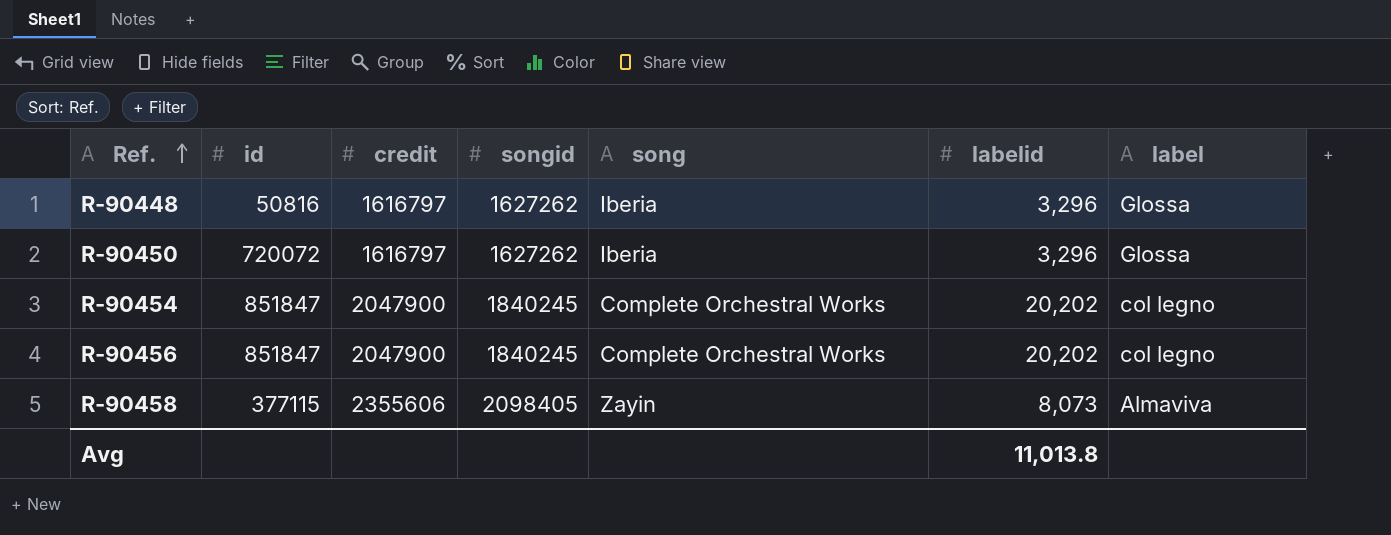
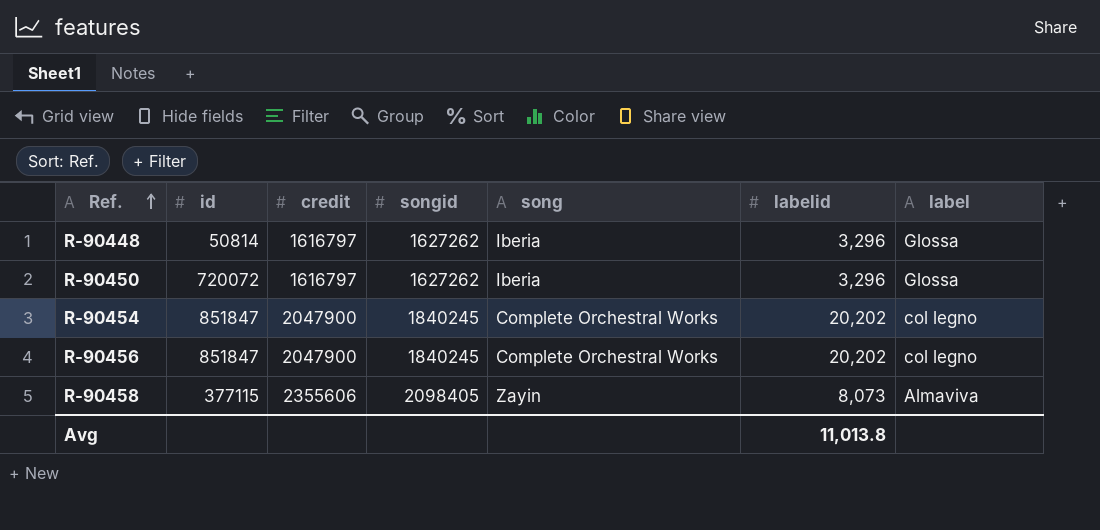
R-90448 | id: 50816 -> 50814

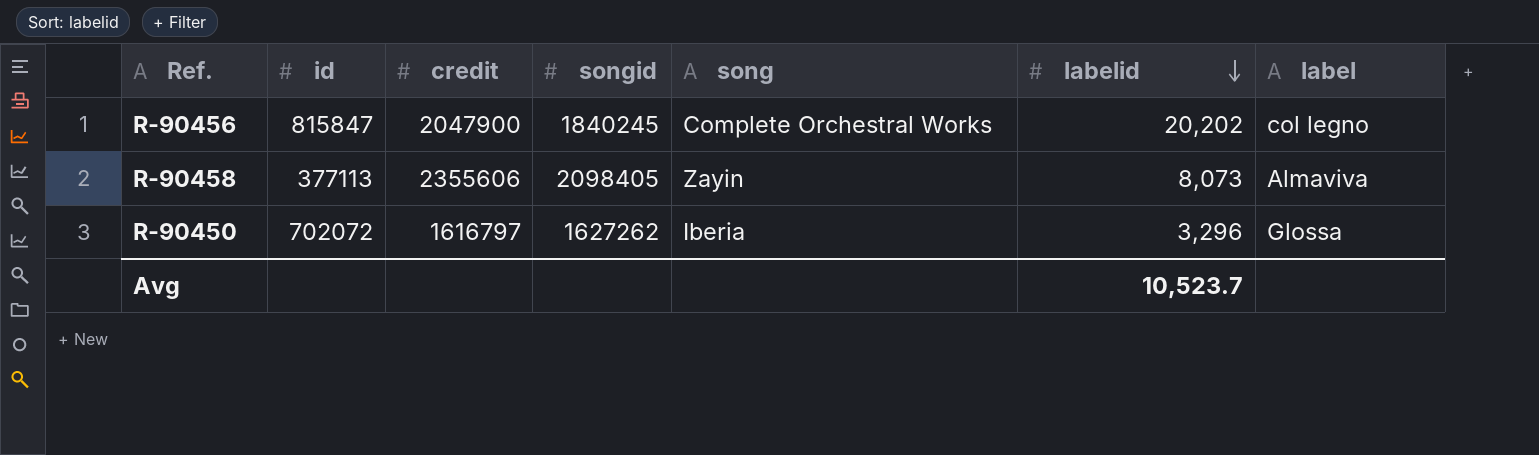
row order: Ref. ascending -> labelid descending
row R-90448: 50814 | 1616797 | 1627262 | Iberia | 3,296 | Glossa -> none
row R-90454: 851847 | 2047900 | 1840245 | Complete Orchestral Works | 20,202 | col legno -> none
R-90456 | id: 851847 -> 815847
R-90458 | id: 377115 -> 377113
R-90450 | id: 720072 -> 702072
Avg | labelid: 11,013.8 -> 10,523.7

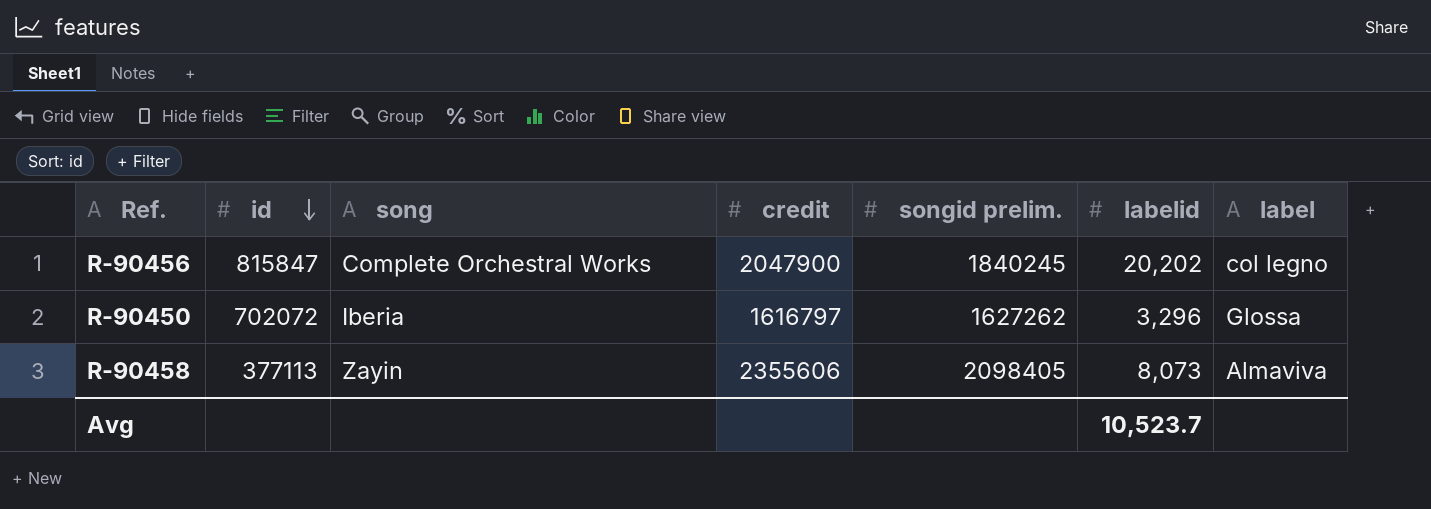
row order: labelid descending -> id descending
column song | position: 5 -> 3
column name: songid -> songid prelim.

